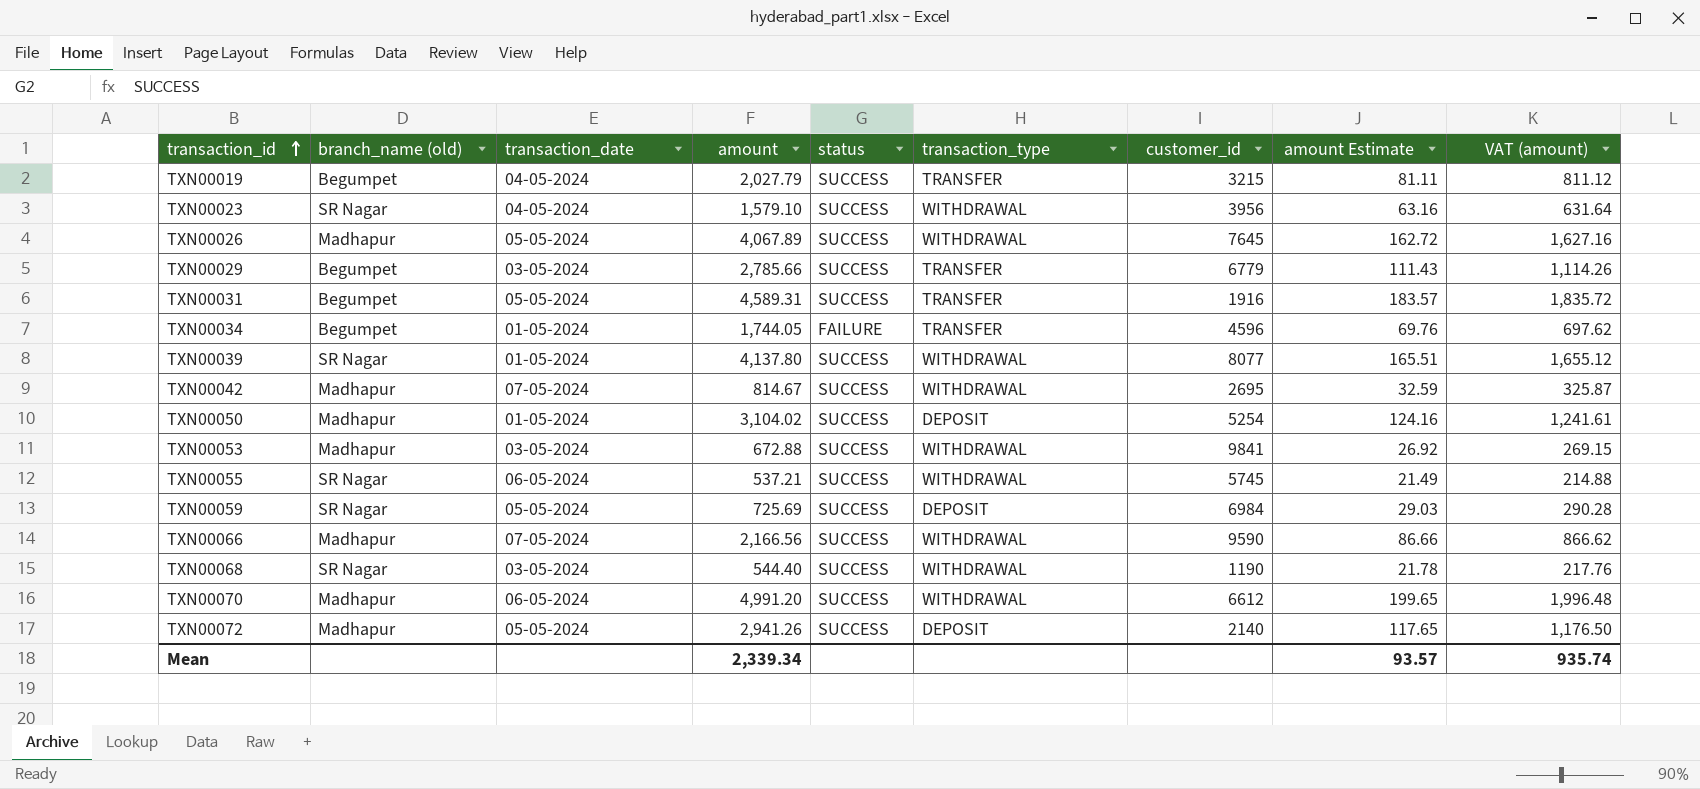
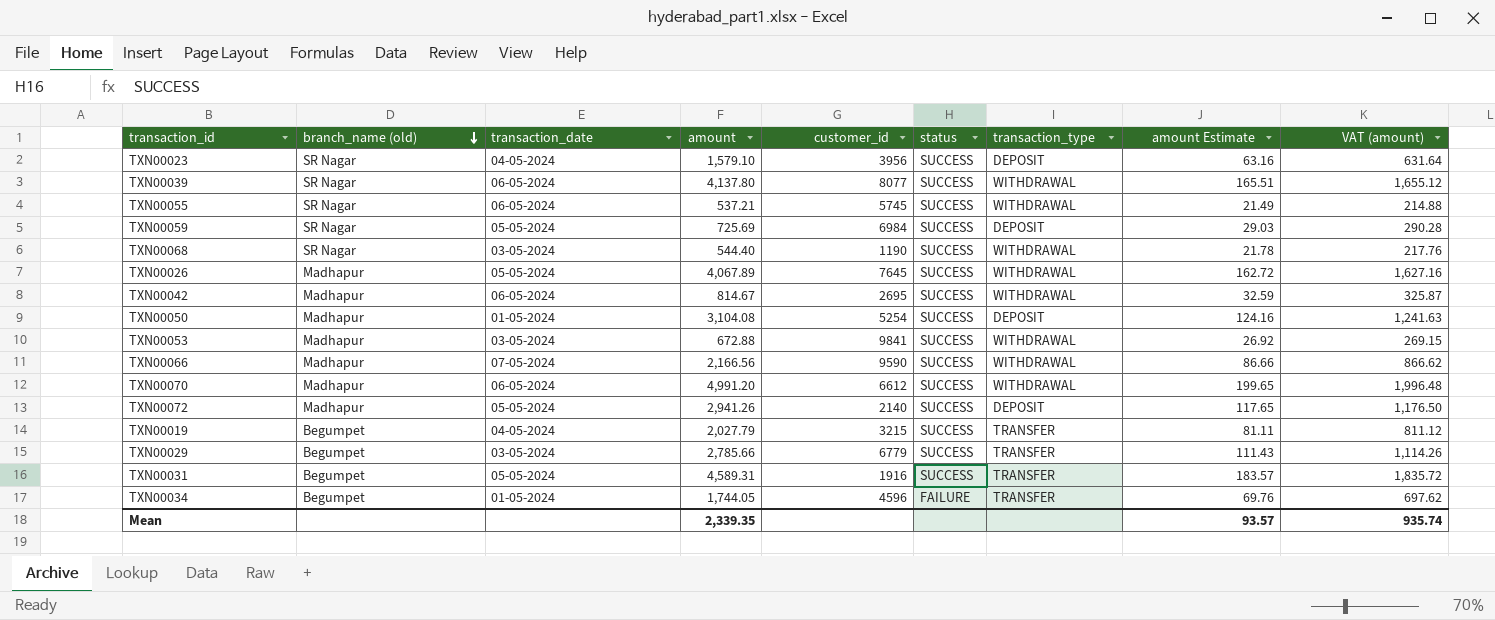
row order: transaction_id ascending -> branch_name (old) descending
column customer_id | position: 7 -> 5
TXN00023 | transaction_type: WITHDRAWAL -> DEPOSIT
TXN00039 | transaction_date: 01-05-2024 -> 06-05-2024
TXN00042 | transaction_date: 07-05-2024 -> 06-05-2024
TXN00050 | amount: 3,104.02 -> 3,104.08
TXN00050 | VAT (amount): 1,241.61 -> 1,241.63
Mean | amount: 2,339.34 -> 2,339.35

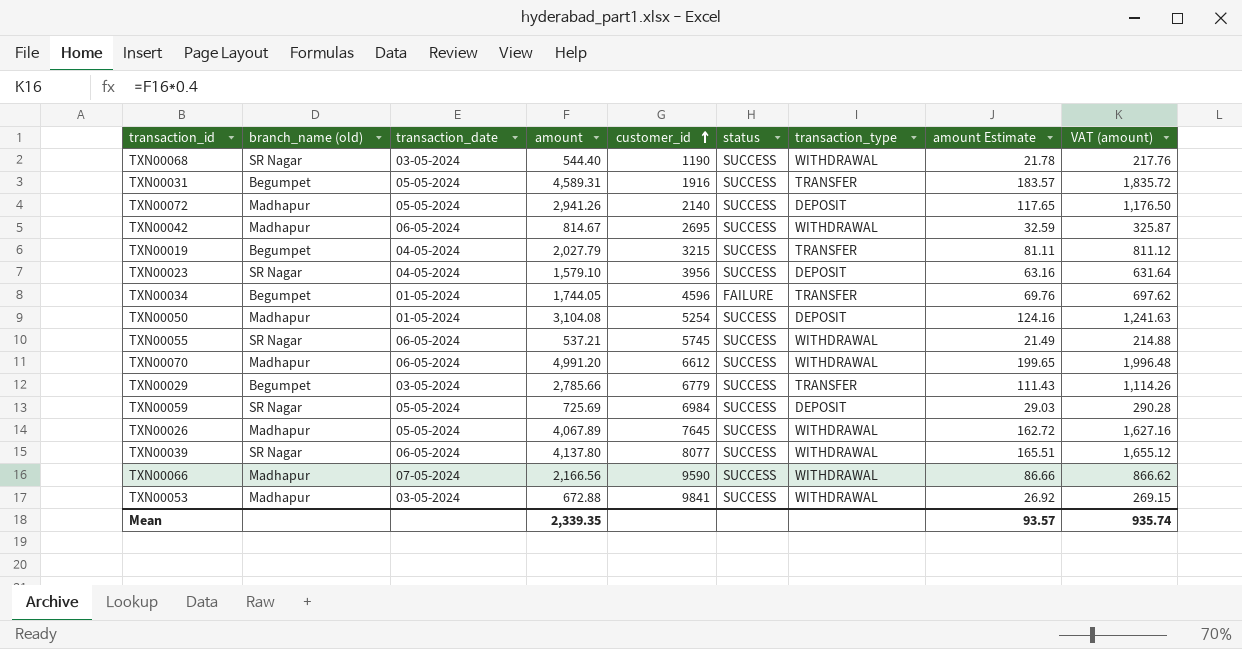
row order: branch_name (old) descending -> customer_id ascending

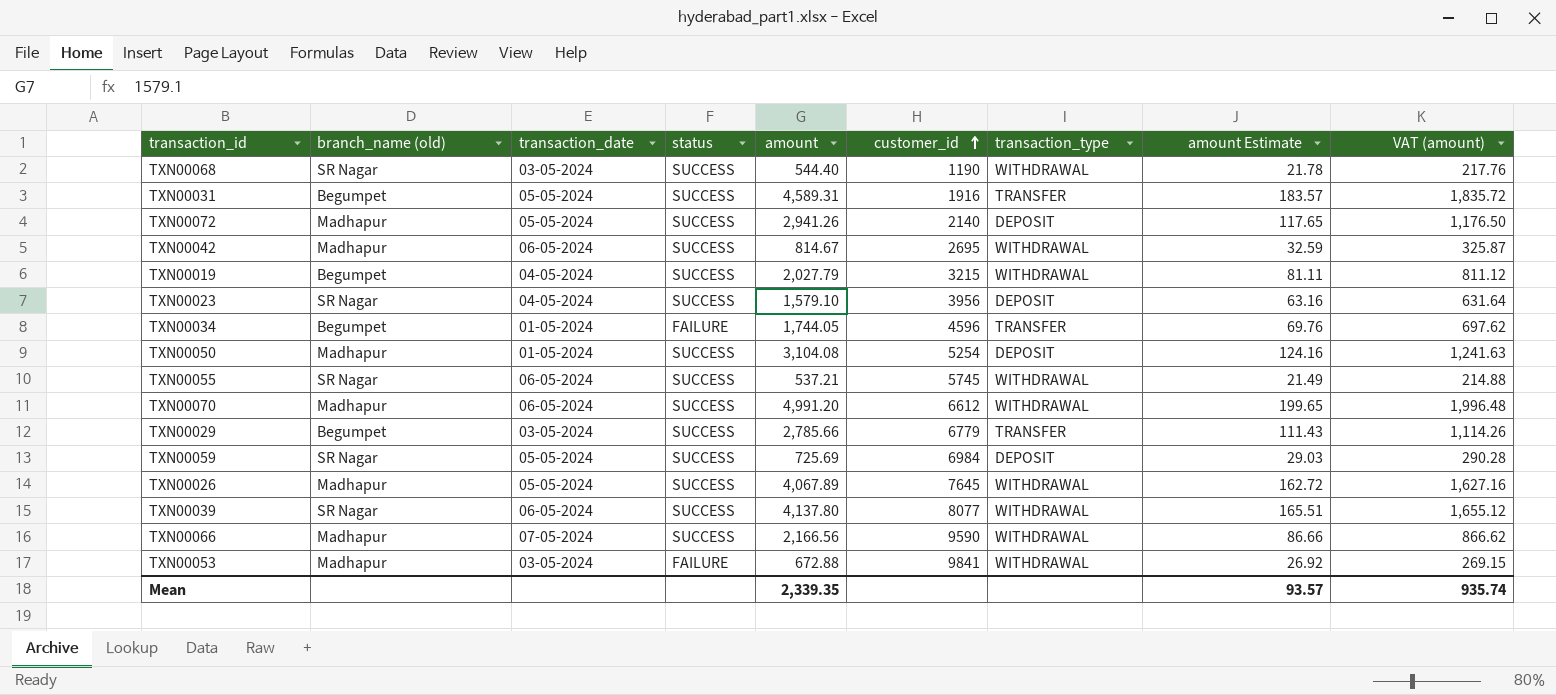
column status | position: 6 -> 4
TXN00019 | transaction_type: TRANSFER -> WITHDRAWAL
TXN00053 | status: SUCCESS -> FAILURE

